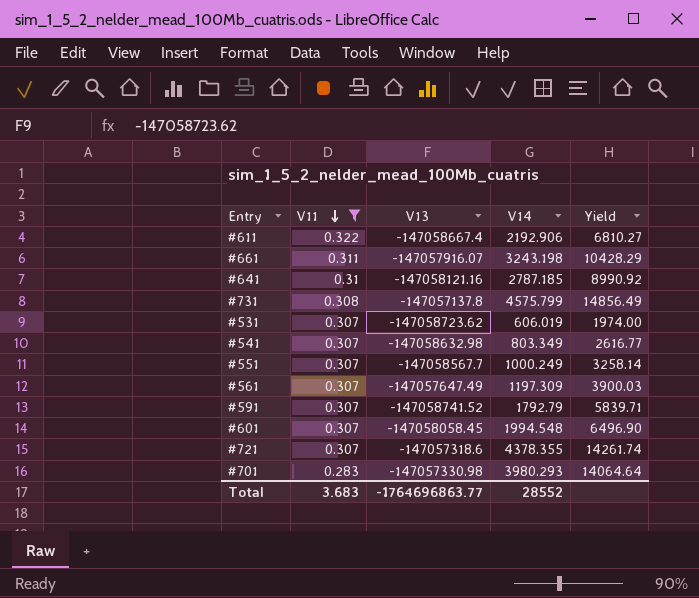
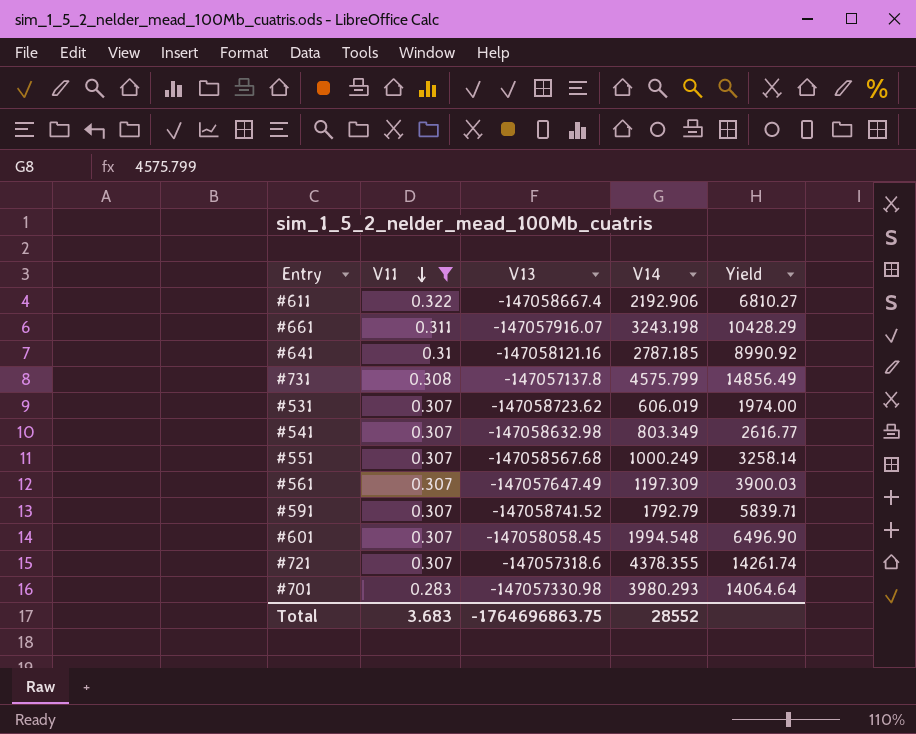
#551 | V13: -147058567.7 -> -147058567.68
Total | V13: -1764696863.77 -> -1764696863.75

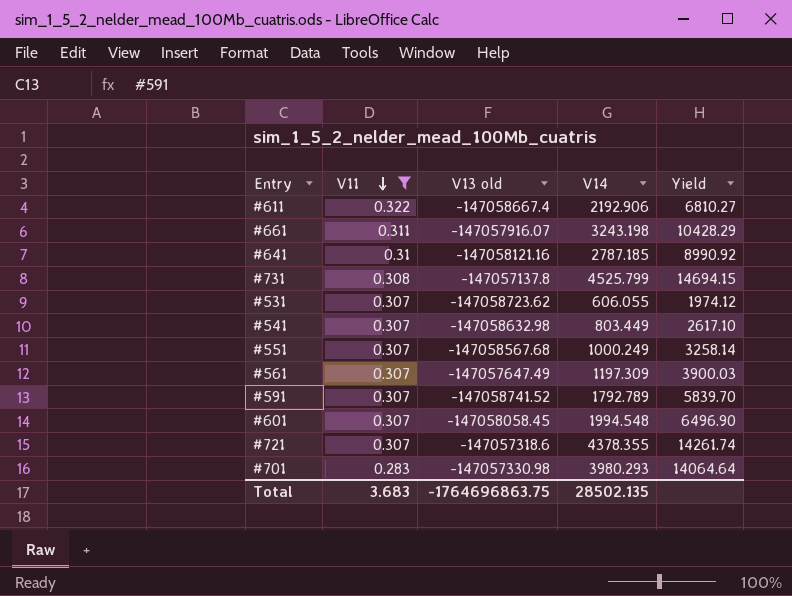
column name: V13 -> V13 old
#731 | V14: 4575.799 -> 4525.799
#731 | Yield: 14856.49 -> 14694.15
#531 | V14: 606.019 -> 606.055
#531 | Yield: 1974.00 -> 1974.12
#541 | V14: 803.349 -> 803.449
#541 | Yield: 2616.77 -> 2617.10
#591 | V14: 1792.79 -> 1792.789
#591 | Yield: 5839.71 -> 5839.70
Total | V14: 28552 -> 28502.135

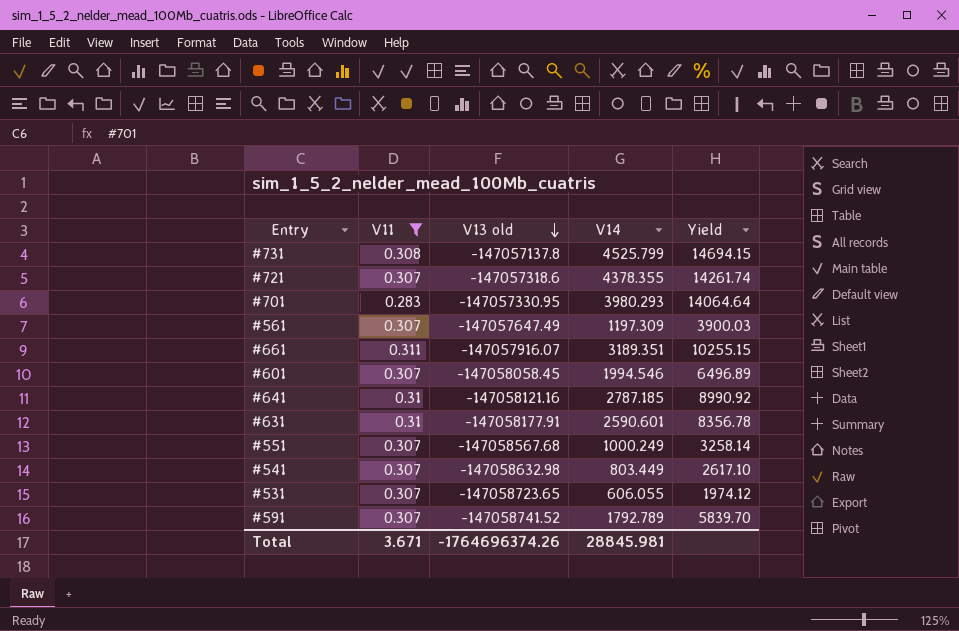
row order: V11 descending -> V13 old descending
row #611: 0.322 | -147058667.4 | 2192.906 | 6810.27 -> none
#701 | V13 old: -147057330.98 -> -147057330.95
#661 | V14: 3243.198 -> 3189.351
#661 | Yield: 10428.29 -> 10255.15
#601 | V14: 1994.548 -> 1994.546
#601 | Yield: 6496.90 -> 6496.89
row #631: none -> 0.31 | -147058177.91 | 2590.601 | 8356.78
#531 | V13 old: -147058723.62 -> -147058723.65
Total | V11: 3.683 -> 3.671
Total | V13 old: -1764696863.75 -> -1764696374.26
Total | V14: 28502.135 -> 28845.981

